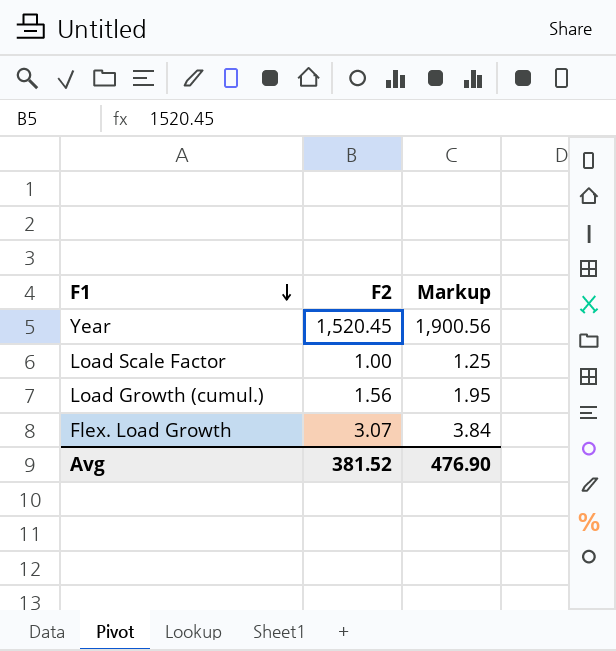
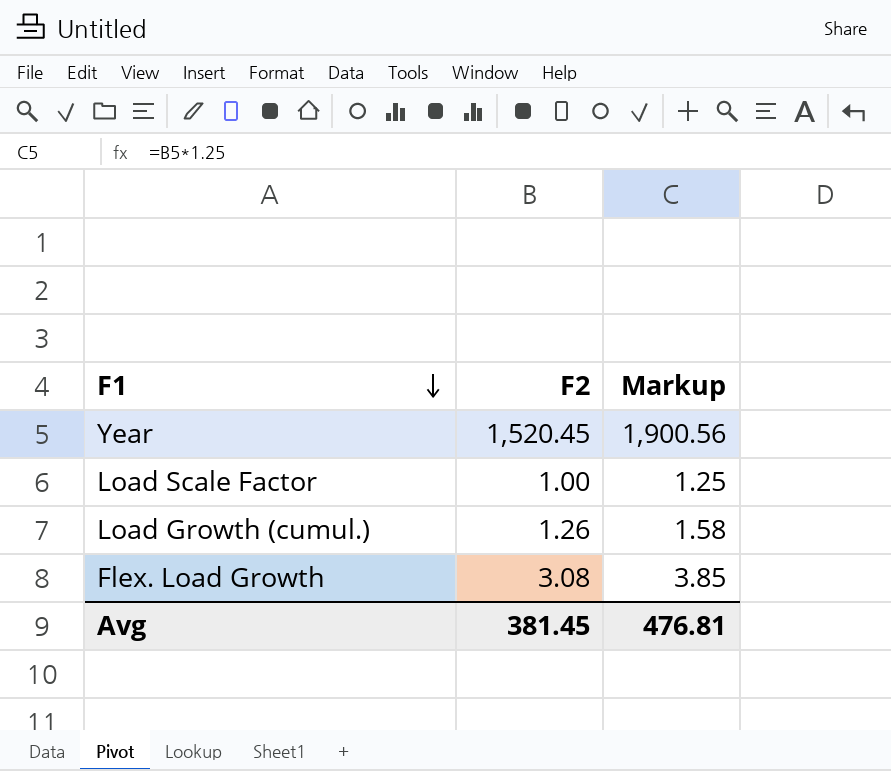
Load Growth (cumul.) | F2: 1.56 -> 1.26
Load Growth (cumul.) | Markup: 1.95 -> 1.58
Flex. Load Growth | F2: 3.07 -> 3.08
Flex. Load Growth | Markup: 3.84 -> 3.85
Avg | F2: 381.52 -> 381.45
Avg | Markup: 476.90 -> 476.81

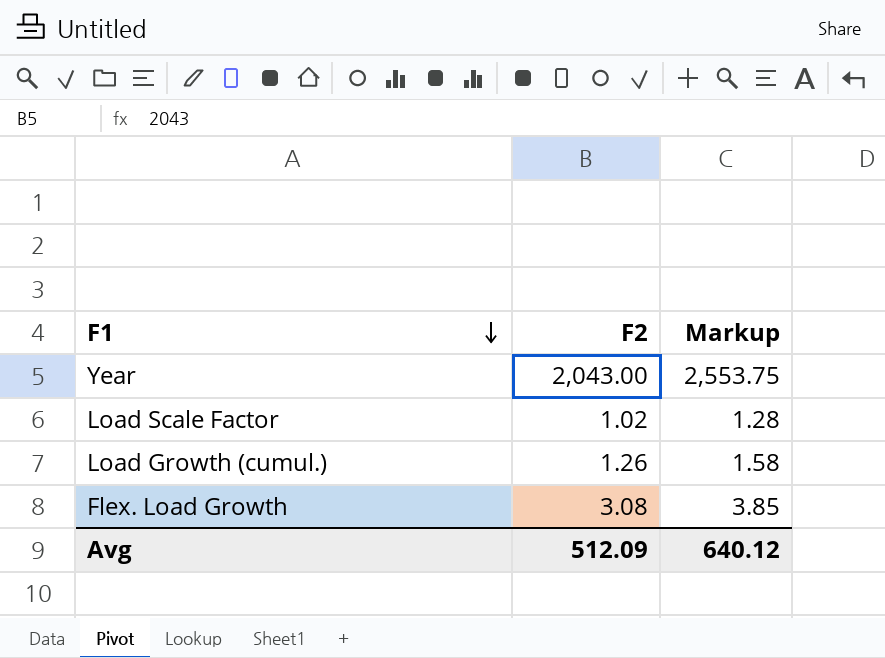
Year | F2: 1,520.45 -> 2,043.00
Year | Markup: 1,900.56 -> 2,553.75
Load Scale Factor | F2: 1.00 -> 1.02
Load Scale Factor | Markup: 1.25 -> 1.28
Avg | F2: 381.45 -> 512.09
Avg | Markup: 476.81 -> 640.12

